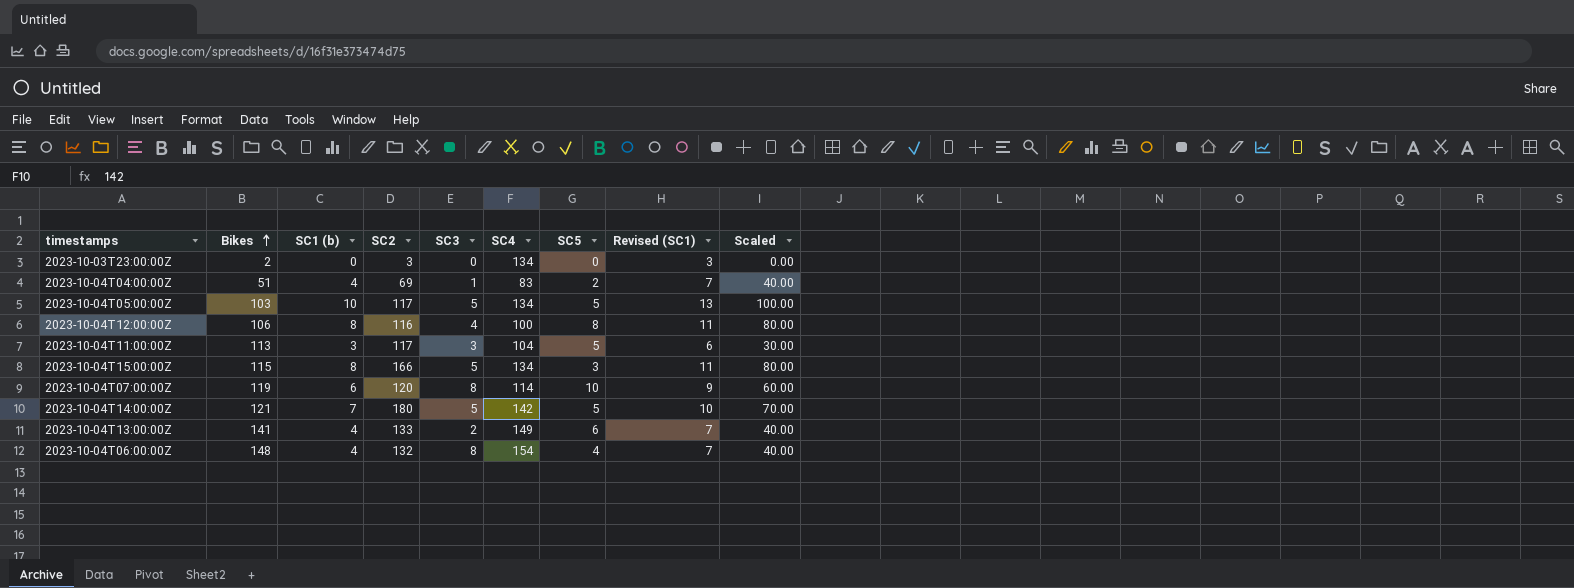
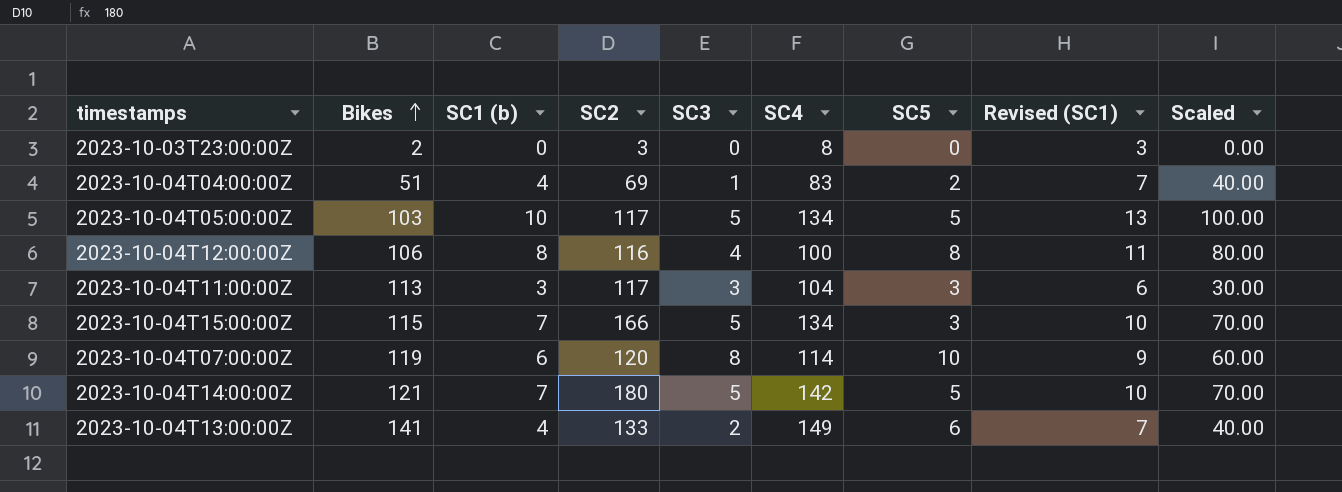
row 2023-10-04T06:00:00Z: 148 | 4 | 132 | 8 | 154 | 4 | 7 | 40.00 -> none
2023-10-03T23:00:00Z | SC4: 134 -> 8
2023-10-04T11:00:00Z | SC5: 5 -> 3
2023-10-04T15:00:00Z | SC1 (b): 8 -> 7
2023-10-04T15:00:00Z | Revised (SC1): 11 -> 10
2023-10-04T15:00:00Z | Scaled: 80.00 -> 70.00

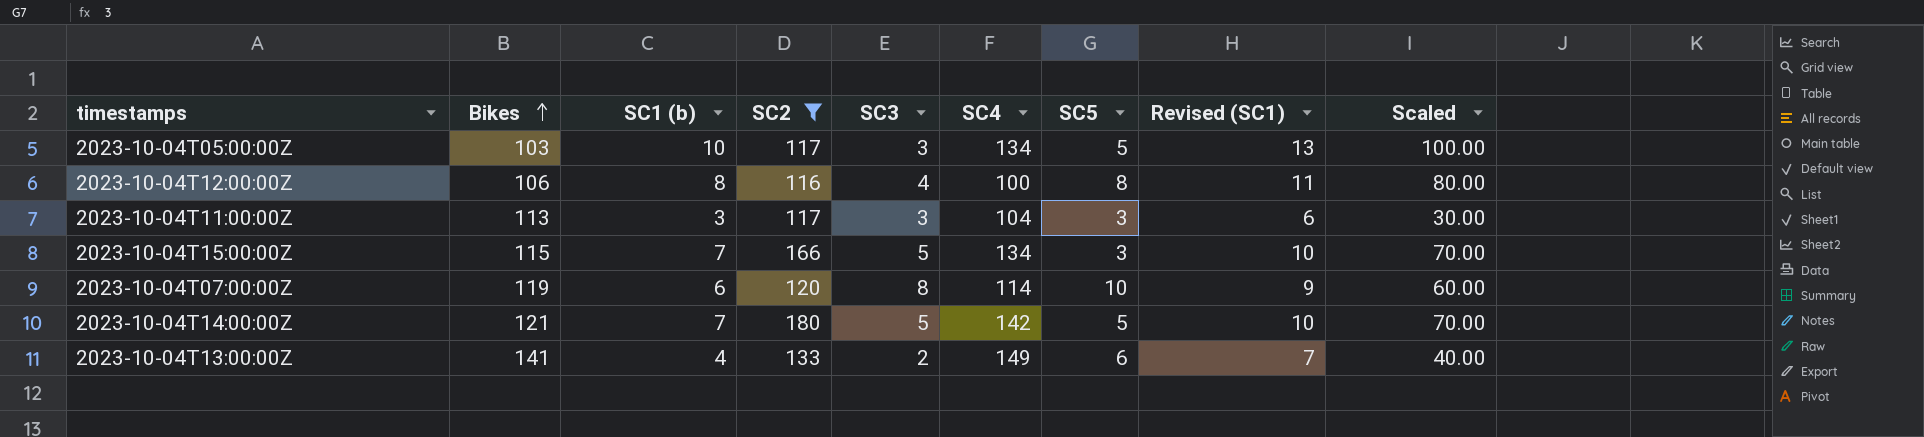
filter: none -> SC2 >= 116
2023-10-04T05:00:00Z | SC3: 5 -> 3

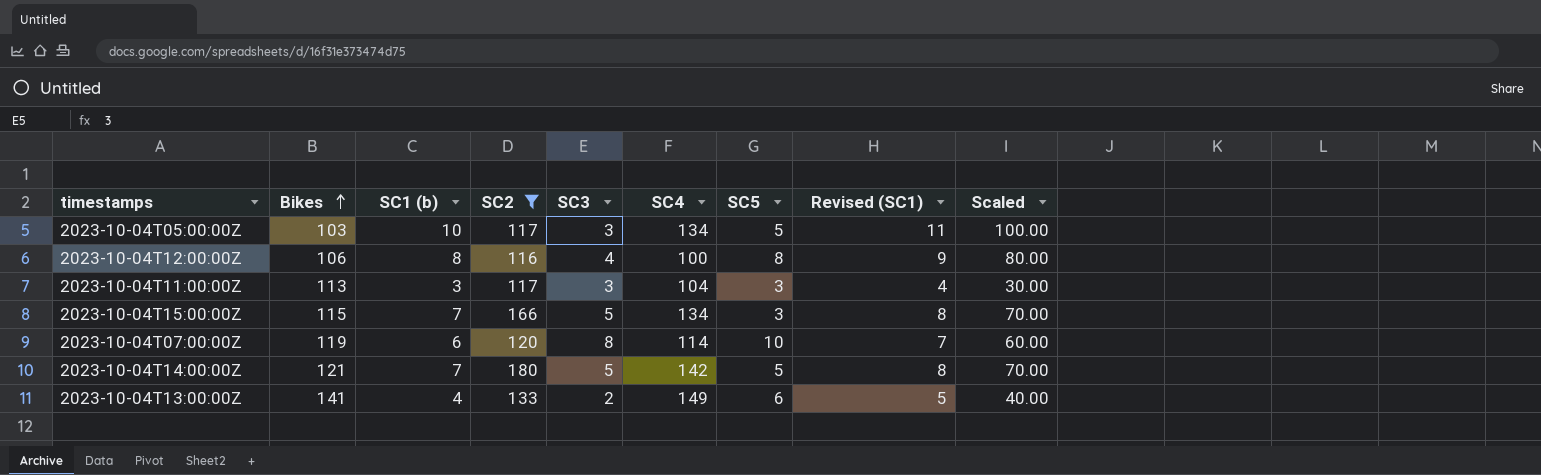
column Revised (SC1) | formula: [SC1 (b)] + 3 -> [SC1 (b)] + 1

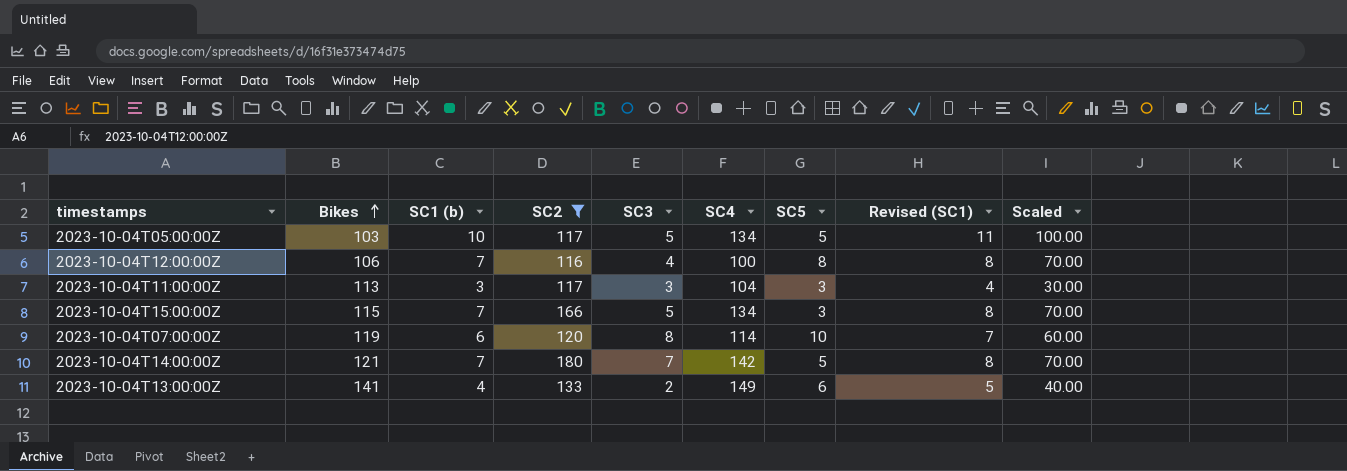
2023-10-04T05:00:00Z | SC3: 3 -> 5
2023-10-04T12:00:00Z | SC1 (b): 8 -> 7
2023-10-04T12:00:00Z | Revised (SC1): 9 -> 8
2023-10-04T12:00:00Z | Scaled: 80.00 -> 70.00
2023-10-04T14:00:00Z | SC3: 5 -> 7

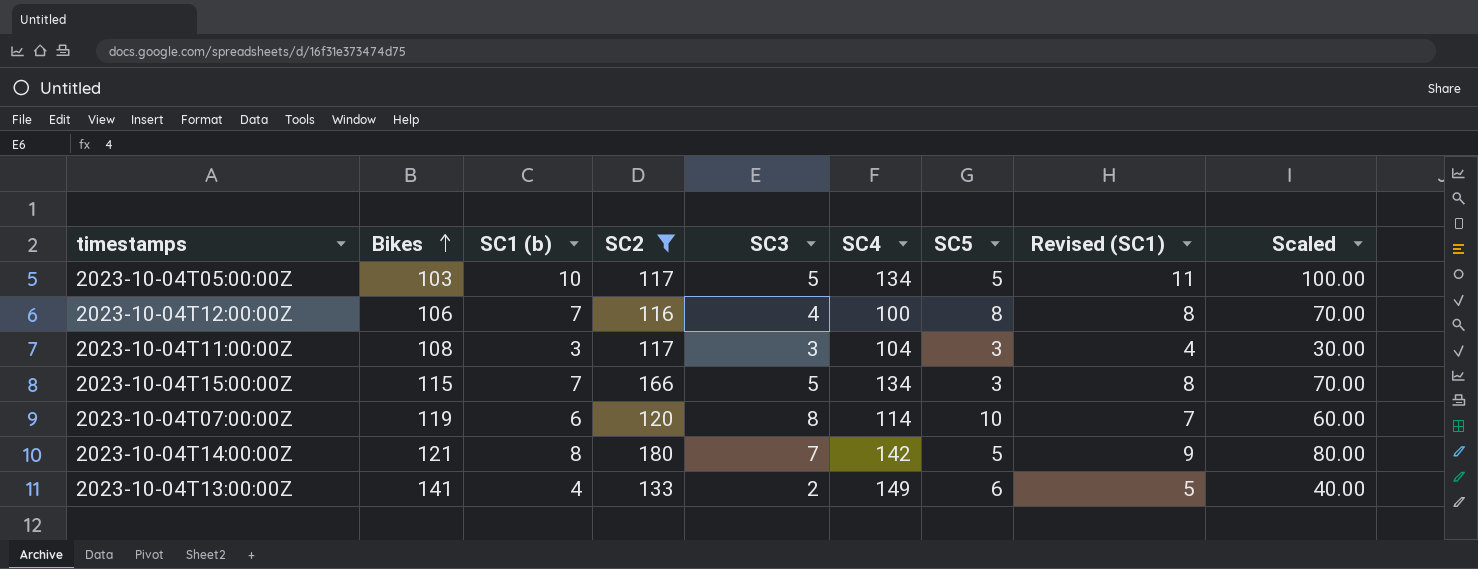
2023-10-04T11:00:00Z | Bikes: 113 -> 108
2023-10-04T14:00:00Z | SC1 (b): 7 -> 8
2023-10-04T14:00:00Z | Revised (SC1): 8 -> 9
2023-10-04T14:00:00Z | Scaled: 70.00 -> 80.00

